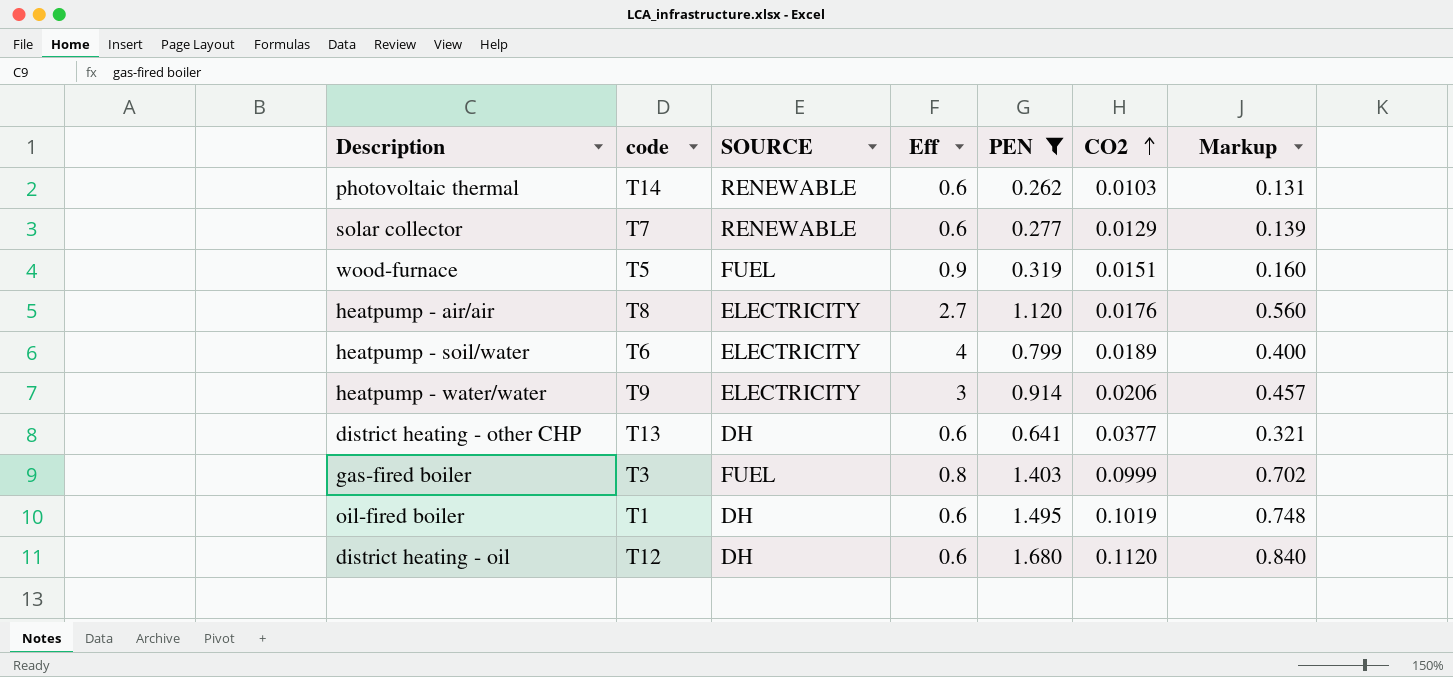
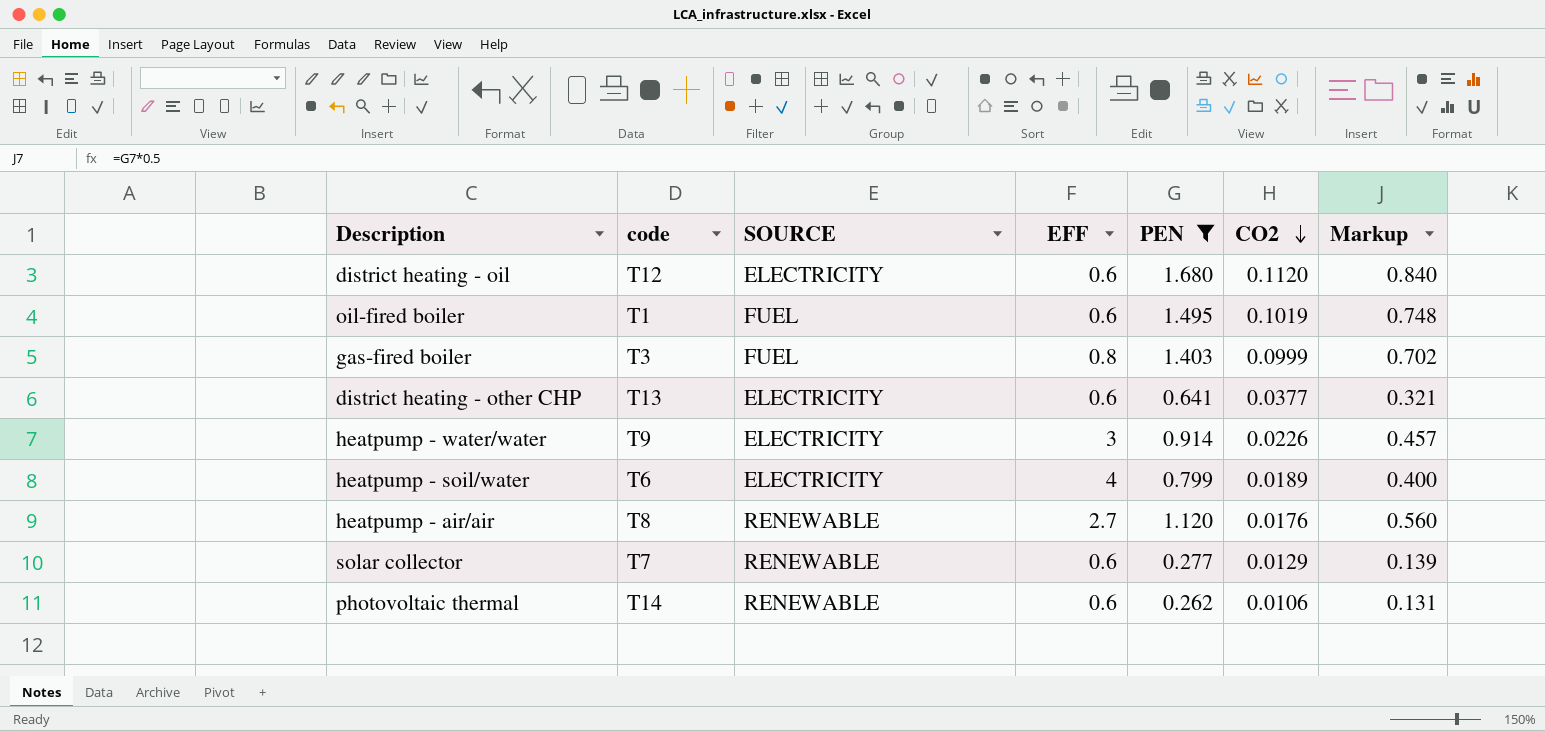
row order: CO2 ascending -> CO2 descending
column name: Eff -> EFF
row wood-furnace: T5 | FUEL | 0.9 | 0.319 | 0.0151 | 0.160 -> none
district heating - oil | SOURCE: DH -> ELECTRICITY
oil-fired boiler | SOURCE: DH -> FUEL
district heating - other CHP | SOURCE: DH -> ELECTRICITY
heatpump - water/water | CO2: 0.0206 -> 0.0226
heatpump - air/air | SOURCE: ELECTRICITY -> RENEWABLE
photovoltaic thermal | CO2: 0.0103 -> 0.0106

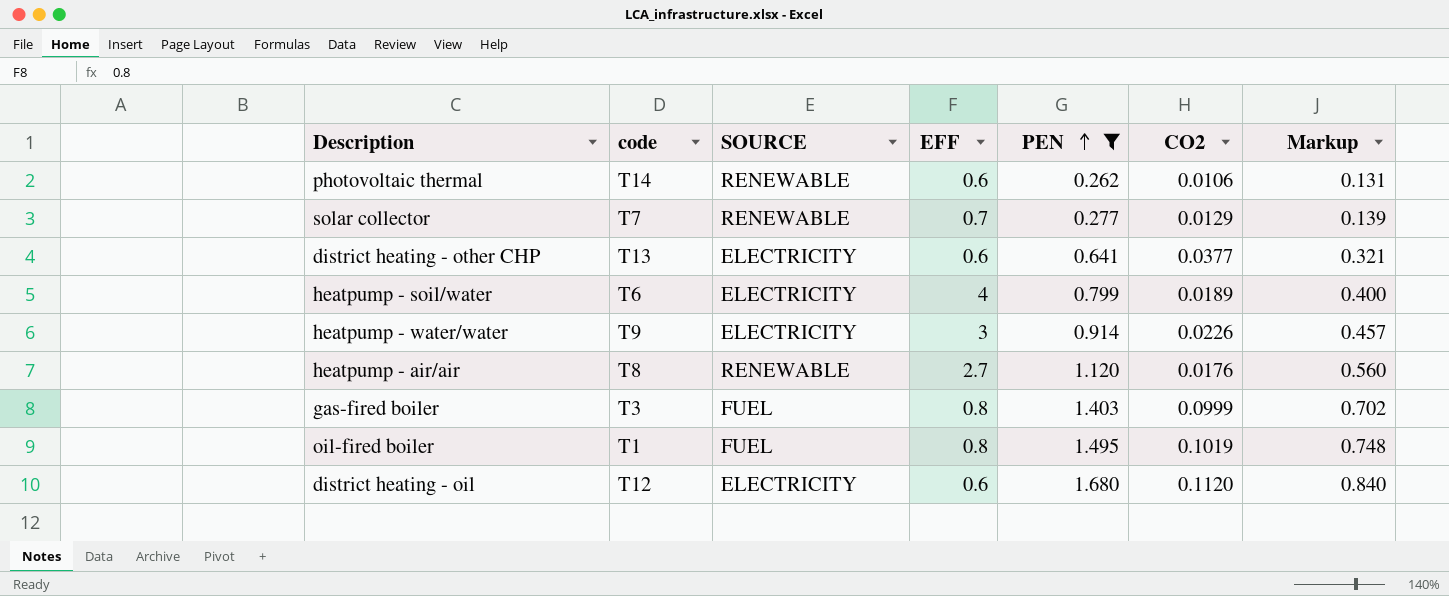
row order: CO2 descending -> PEN ascending
solar collector | EFF: 0.6 -> 0.7
oil-fired boiler | EFF: 0.6 -> 0.8

